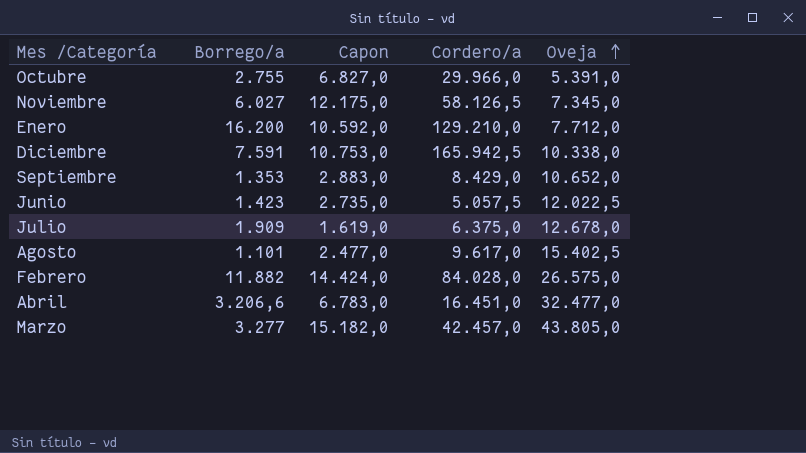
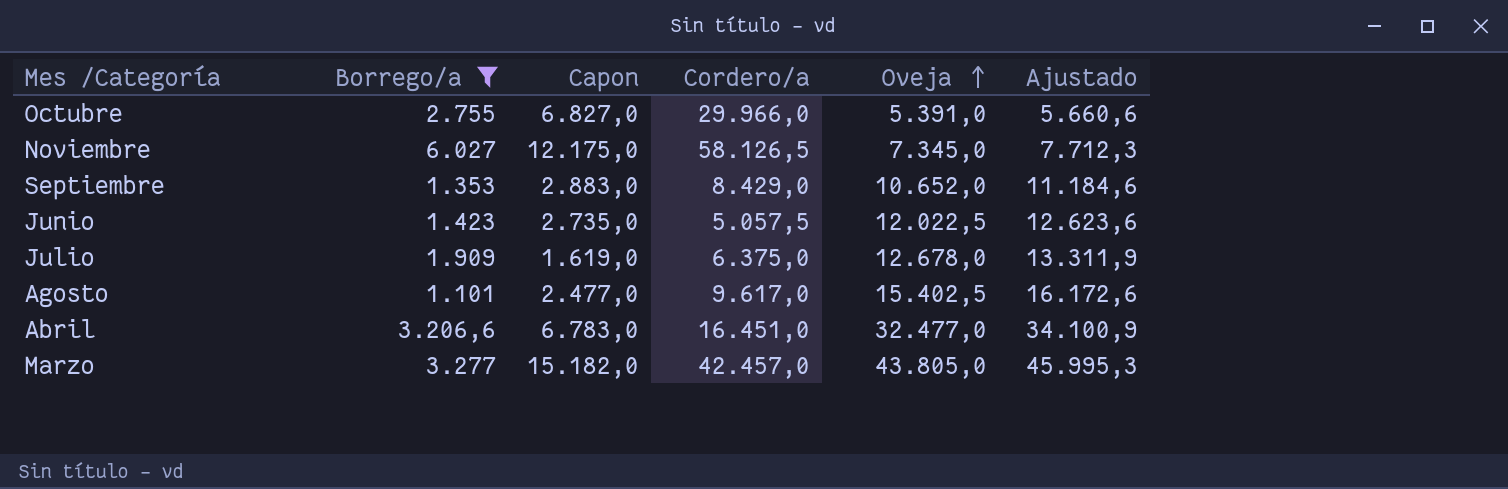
filter: none -> Borrego/a <= 6.027
column Ajustado | formula: none -> [Oveja] * 1,05

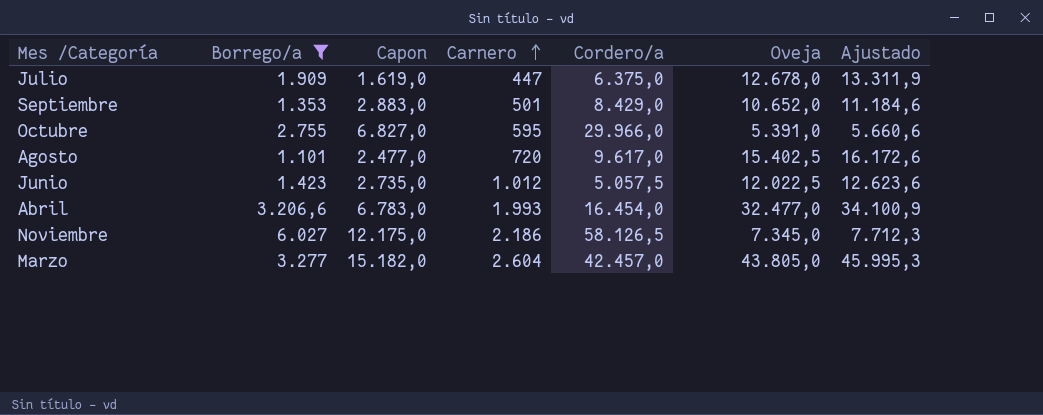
row order: Oveja ascending -> Carnero ascending
column Carnero | position: none -> 4
Abril | Cordero/a: 16.451,0 -> 16.454,0

